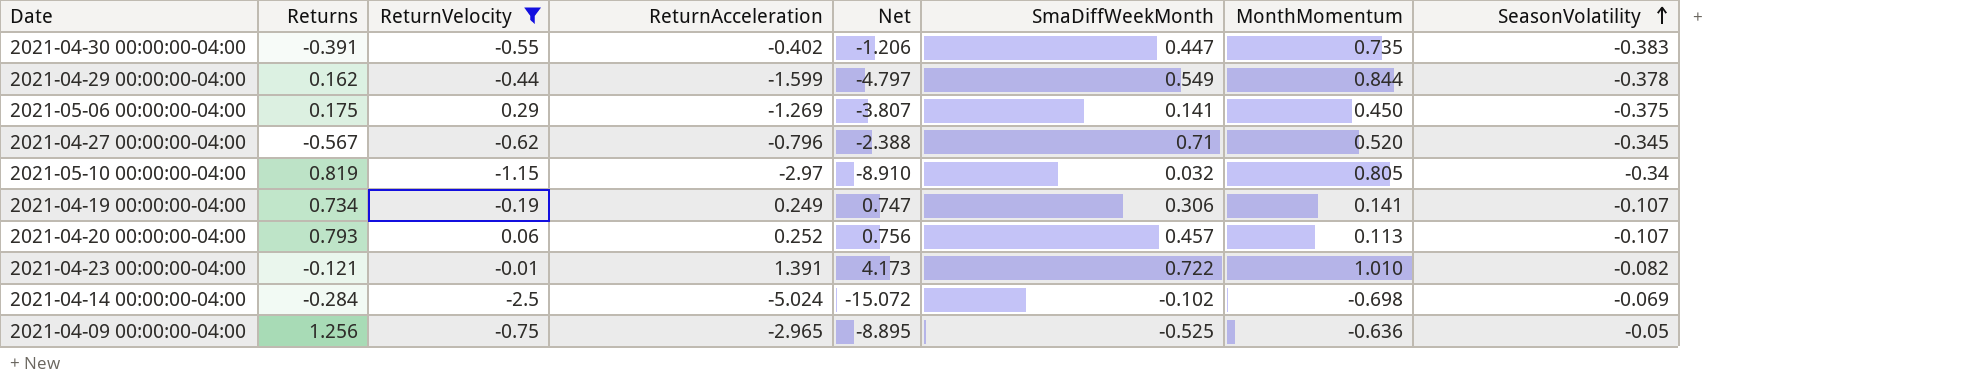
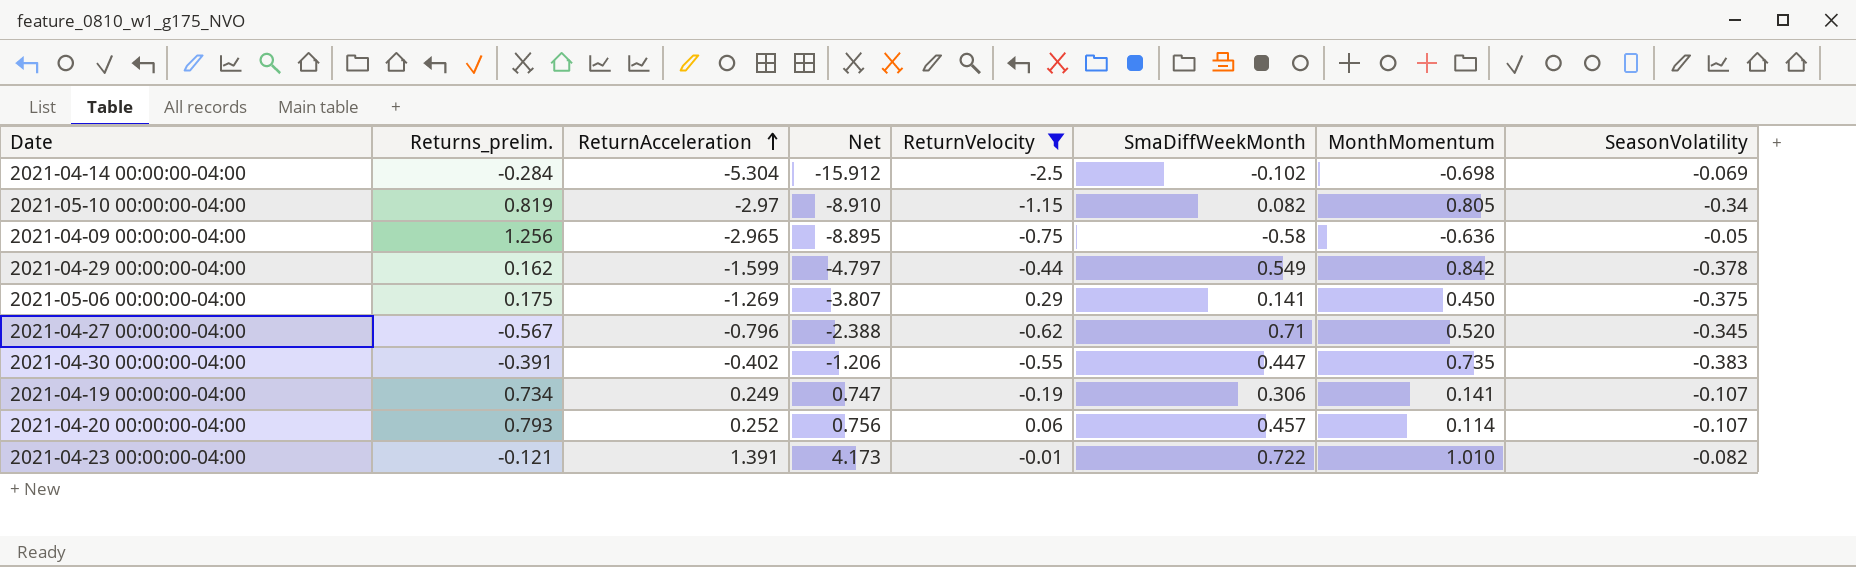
row order: SeasonVolatility ascending -> ReturnAcceleration ascending
column name: Returns -> Returns_prelim.
column ReturnVelocity | position: 3 -> 5
2021-04-14 00:00:00-04:00 | ReturnAcceleration: -5.024 -> -5.304
2021-04-14 00:00:00-04:00 | Net: -15.072 -> -15.912
2021-05-10 00:00:00-04:00 | SmaDiffWeekMonth: 0.032 -> 0.082
2021-04-09 00:00:00-04:00 | SmaDiffWeekMonth: -0.525 -> -0.58
2021-04-29 00:00:00-04:00 | MonthMomentum: 0.844 -> 0.842
2021-04-20 00:00:00-04:00 | MonthMomentum: 0.113 -> 0.114

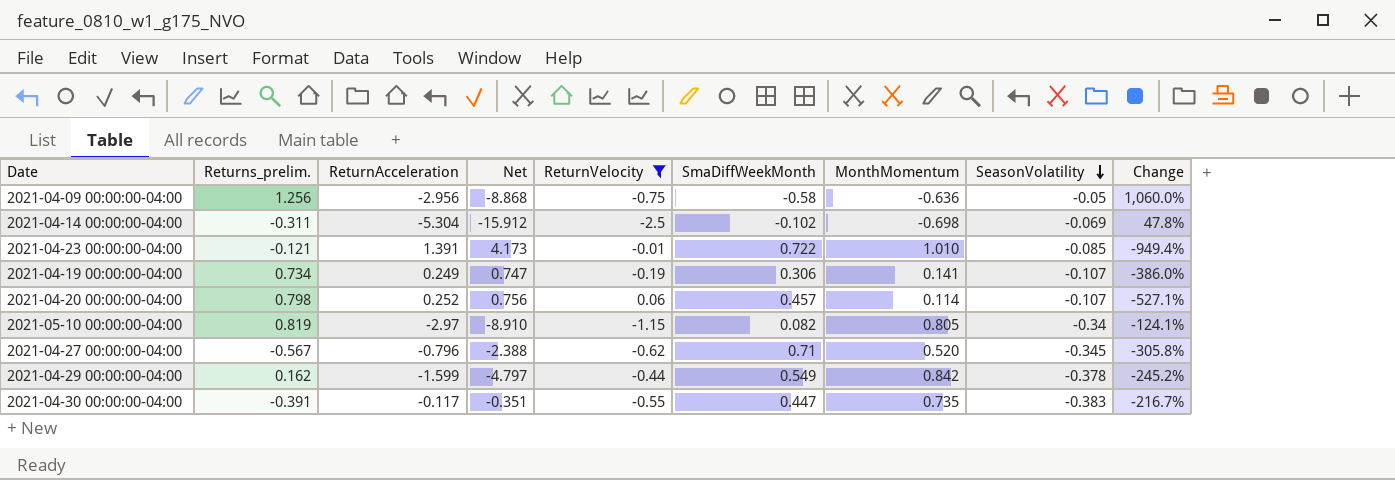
row order: ReturnAcceleration ascending -> SeasonVolatility descending
column Change | formula: none -> ([SmaDiffWeekMonth] - [SeasonVolatility]) / [SeasonVolatility]
row 2021-05-06 00:00:00-04:00: 0.175 | -1.269 | -3.807 | 0.29 | 0.141 | 0.450 | -0.375 -> none
2021-04-09 00:00:00-04:00 | ReturnAcceleration: -2.965 -> -2.956
2021-04-09 00:00:00-04:00 | Net: -8.895 -> -8.868
2021-04-14 00:00:00-04:00 | Returns_prelim.: -0.284 -> -0.311
2021-04-23 00:00:00-04:00 | SeasonVolatility: -0.082 -> -0.085
2021-04-20 00:00:00-04:00 | Returns_prelim.: 0.793 -> 0.798
2021-04-30 00:00:00-04:00 | ReturnAcceleration: -0.402 -> -0.117
2021-04-30 00:00:00-04:00 | Net: -1.206 -> -0.351

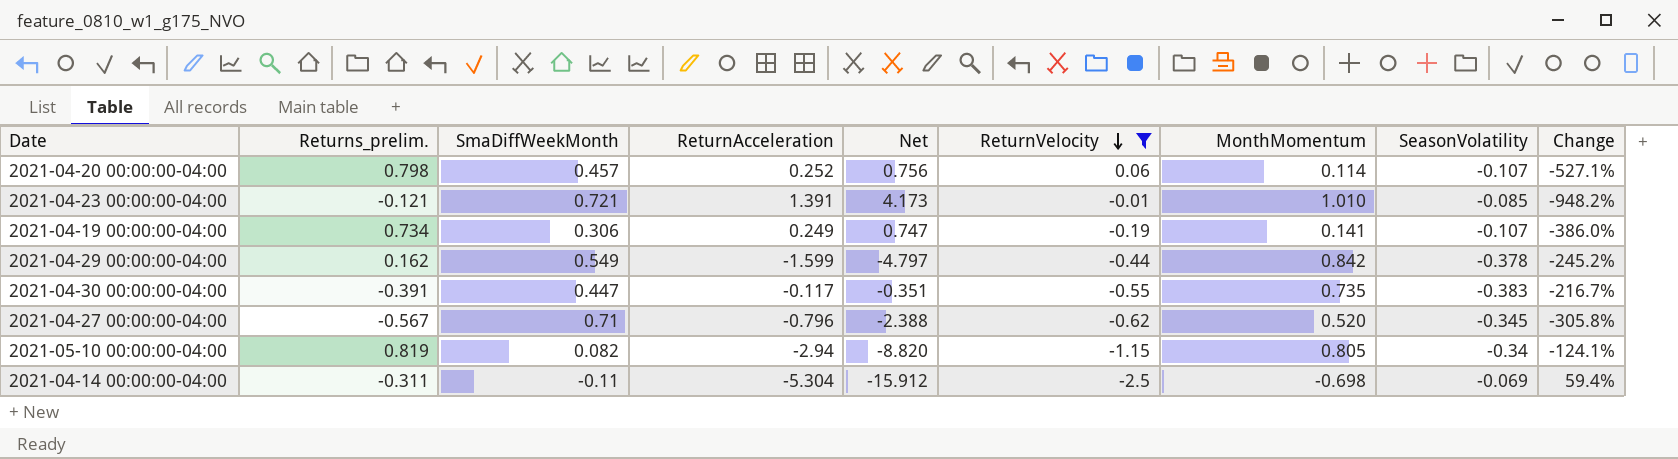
row order: SeasonVolatility descending -> ReturnVelocity descending
column SmaDiffWeekMonth | position: 6 -> 3
row 2021-04-09 00:00:00-04:00: 1.256 | -2.956 | -8.868 | -0.75 | -0.58 | -0.636 | -0.05 | 1,060.0% -> none
2021-04-23 00:00:00-04:00 | SmaDiffWeekMonth: 0.722 -> 0.721
2021-04-23 00:00:00-04:00 | Change: -949.4% -> -948.2%
2021-05-10 00:00:00-04:00 | ReturnAcceleration: -2.97 -> -2.94
2021-05-10 00:00:00-04:00 | Net: -8.910 -> -8.820
2021-04-14 00:00:00-04:00 | SmaDiffWeekMonth: -0.102 -> -0.11
2021-04-14 00:00:00-04:00 | Change: 47.8% -> 59.4%

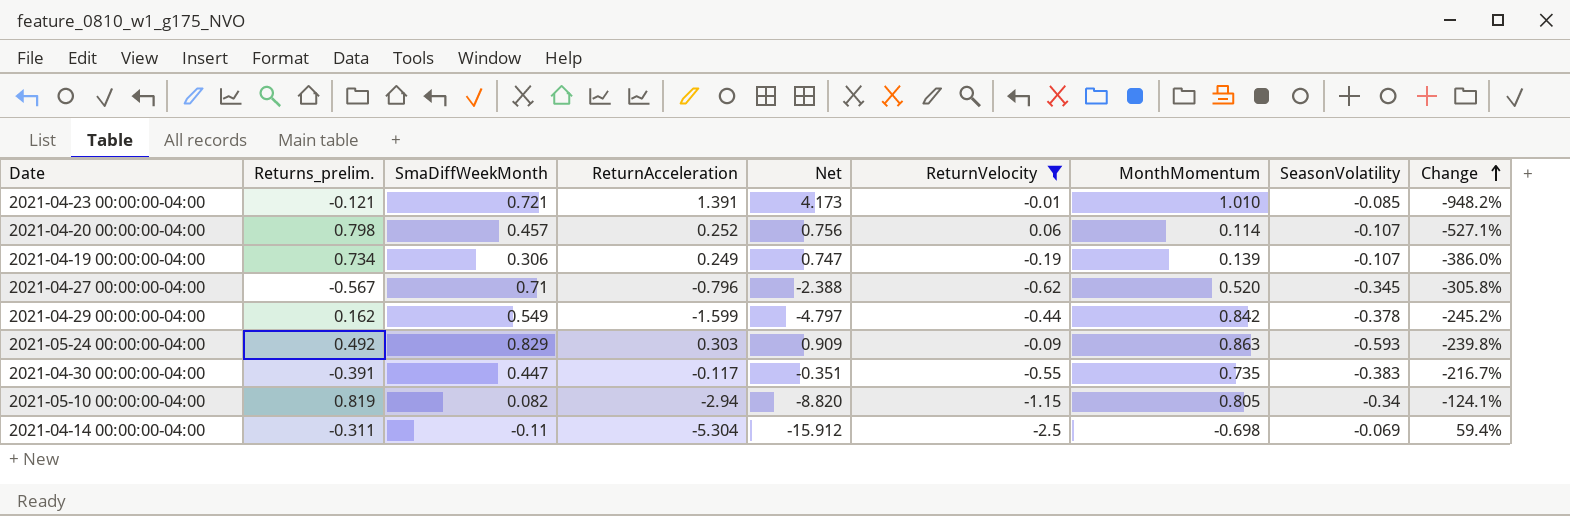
row order: ReturnVelocity descending -> Change ascending
2021-04-19 00:00:00-04:00 | MonthMomentum: 0.141 -> 0.139
row 2021-05-24 00:00:00-04:00: none -> 0.492 | 0.829 | 0.303 | 0.909 | -0.09 | 0.863 | -0.593 | -239.8%

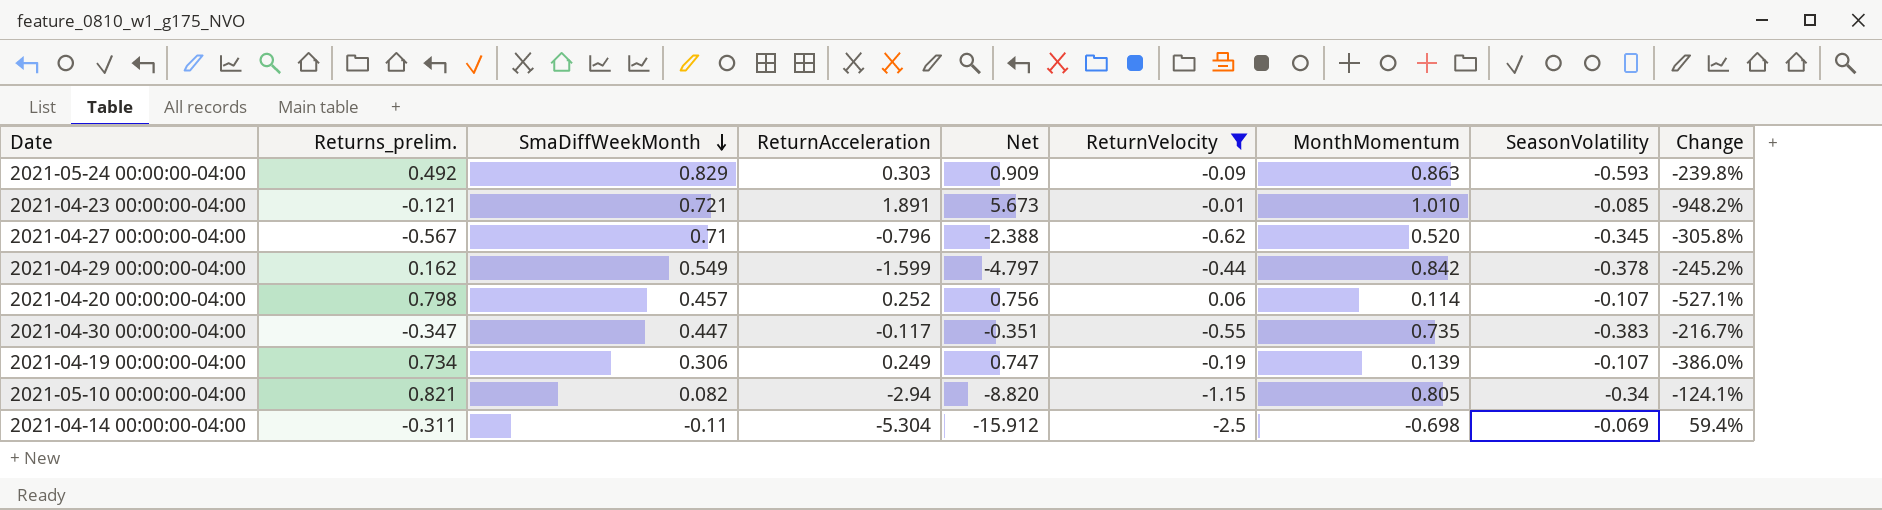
row order: Change ascending -> SmaDiffWeekMonth descending
2021-04-23 00:00:00-04:00 | ReturnAcceleration: 1.391 -> 1.891
2021-04-23 00:00:00-04:00 | Net: 4.173 -> 5.673
2021-04-30 00:00:00-04:00 | Returns_prelim.: -0.391 -> -0.347
2021-05-10 00:00:00-04:00 | Returns_prelim.: 0.819 -> 0.821

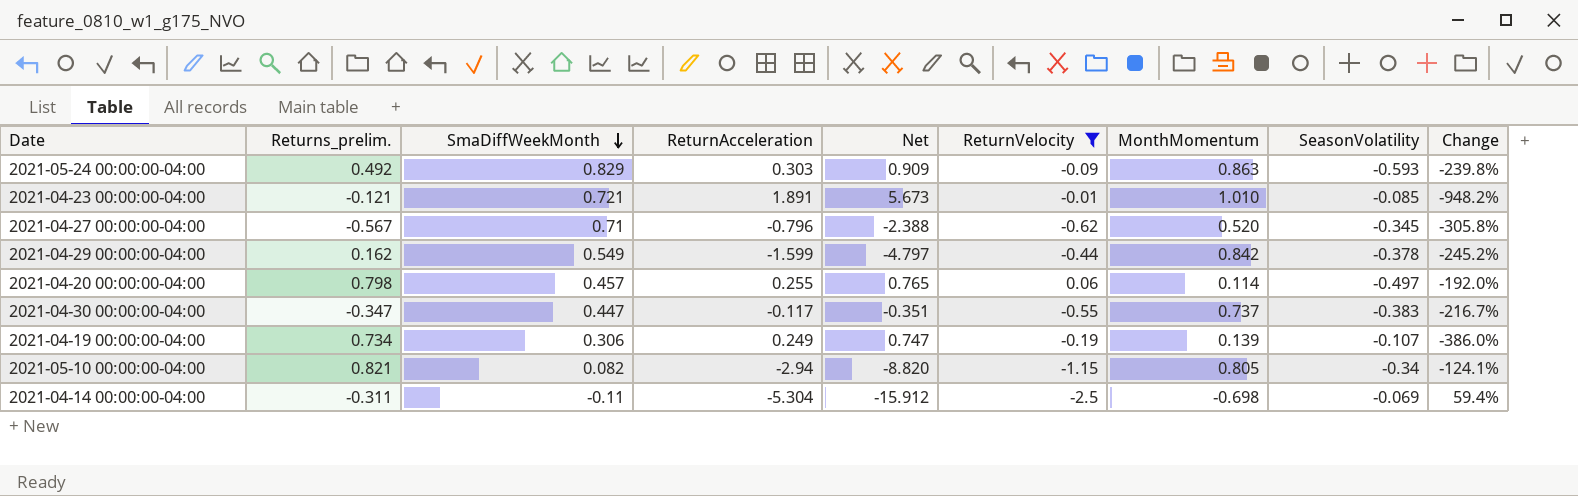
2021-04-20 00:00:00-04:00 | ReturnAcceleration: 0.252 -> 0.255
2021-04-20 00:00:00-04:00 | Net: 0.756 -> 0.765
2021-04-20 00:00:00-04:00 | SeasonVolatility: -0.107 -> -0.497
2021-04-20 00:00:00-04:00 | Change: -527.1% -> -192.0%
2021-04-30 00:00:00-04:00 | MonthMomentum: 0.735 -> 0.737

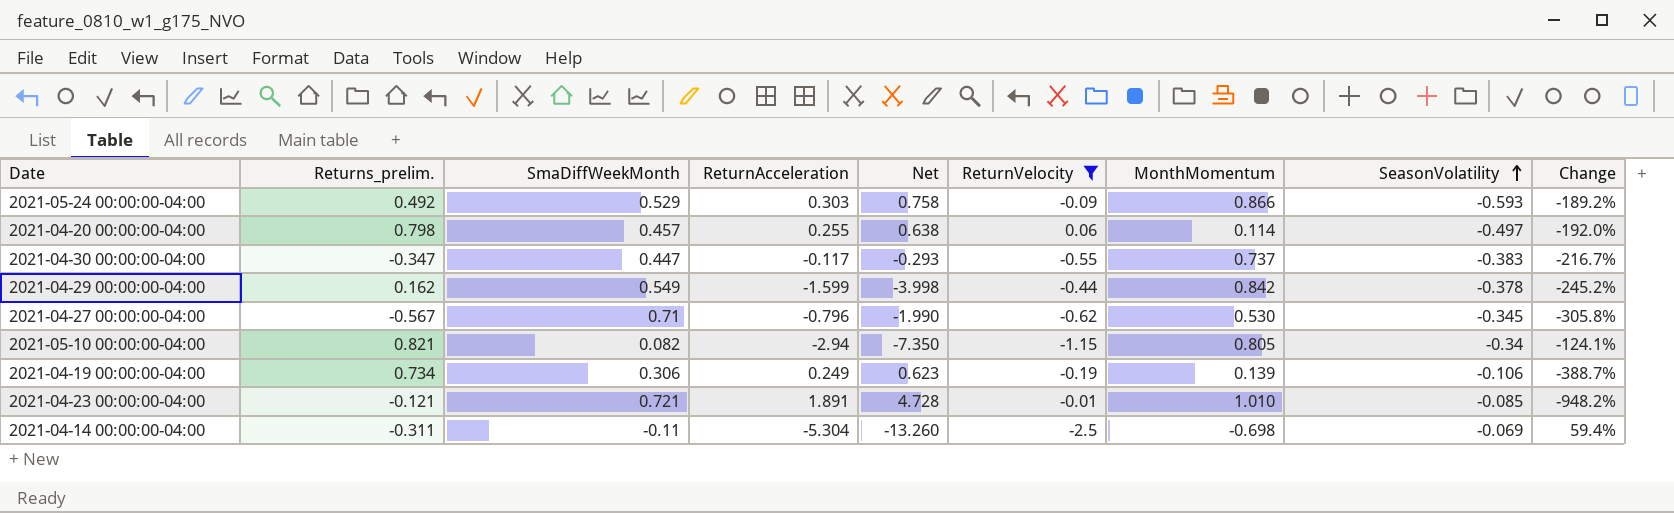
row order: SmaDiffWeekMonth descending -> SeasonVolatility ascending
column Net | formula: [ReturnAcceleration] * 3 -> [ReturnAcceleration] * 2.5
2021-05-24 00:00:00-04:00 | SmaDiffWeekMonth: 0.829 -> 0.529
2021-05-24 00:00:00-04:00 | MonthMomentum: 0.863 -> 0.866
2021-05-24 00:00:00-04:00 | Change: -239.8% -> -189.2%
2021-04-27 00:00:00-04:00 | MonthMomentum: 0.520 -> 0.530
2021-04-19 00:00:00-04:00 | SeasonVolatility: -0.107 -> -0.106
2021-04-19 00:00:00-04:00 | Change: -386.0% -> -388.7%

